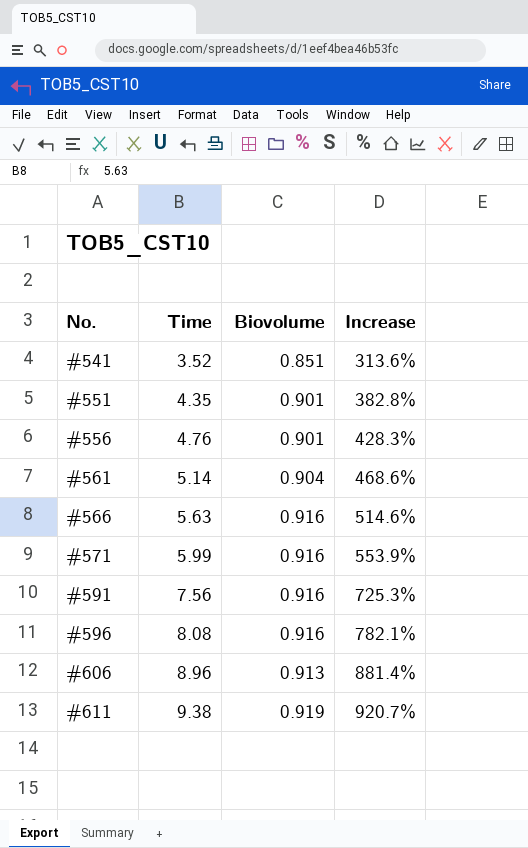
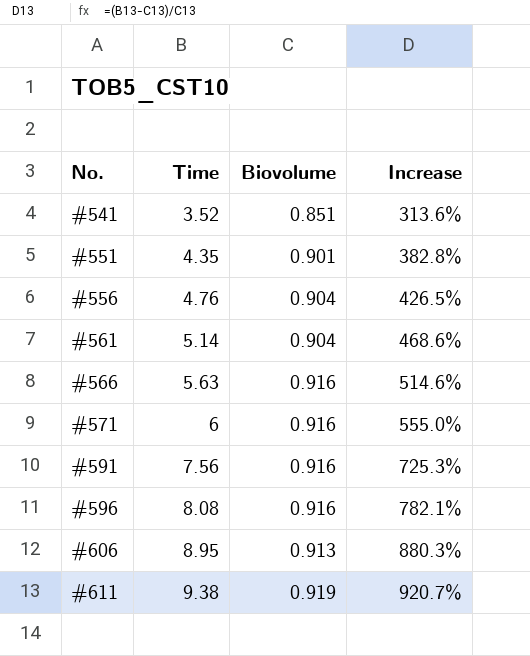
#556 | Biovolume: 0.901 -> 0.904
#556 | Increase: 428.3% -> 426.5%
#571 | Time: 5.99 -> 6
#571 | Increase: 553.9% -> 555.0%
#606 | Time: 8.96 -> 8.95
#606 | Increase: 881.4% -> 880.3%

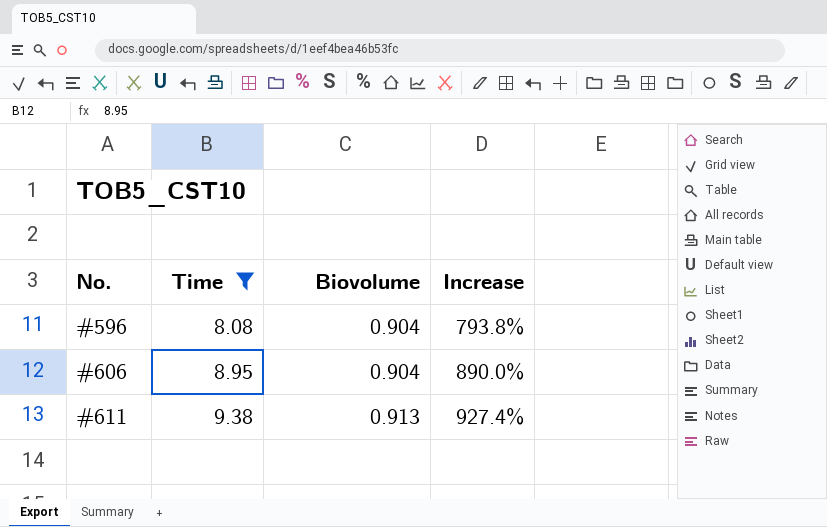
filter: none -> Time >= 8.08
#596 | Biovolume: 0.916 -> 0.904
#596 | Increase: 782.1% -> 793.8%
#606 | Biovolume: 0.913 -> 0.904
#606 | Increase: 880.3% -> 890.0%
#611 | Biovolume: 0.919 -> 0.913
#611 | Increase: 920.7% -> 927.4%

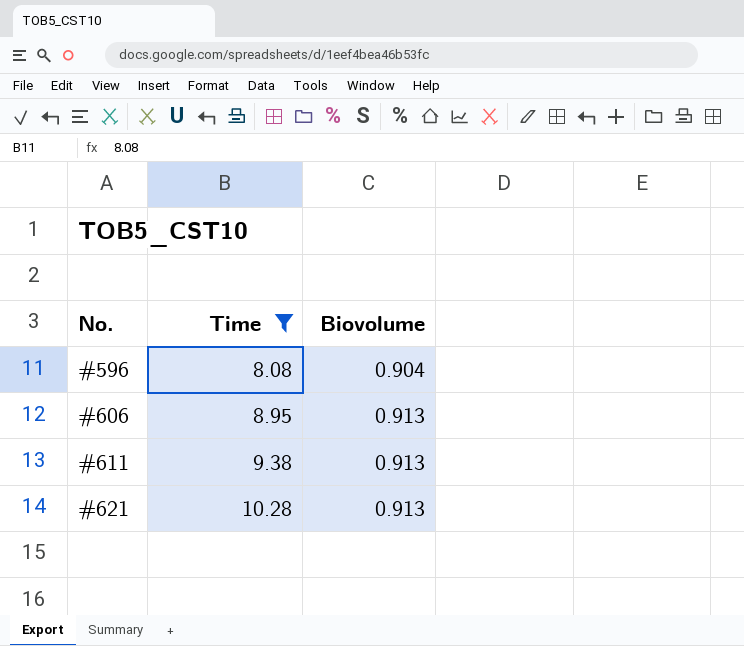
column Increase | formula: ([Time] - [Biovolume]) / [Biovolume] -> none
#606 | Biovolume: 0.904 -> 0.913
row #621: none -> 10.28 | 0.913

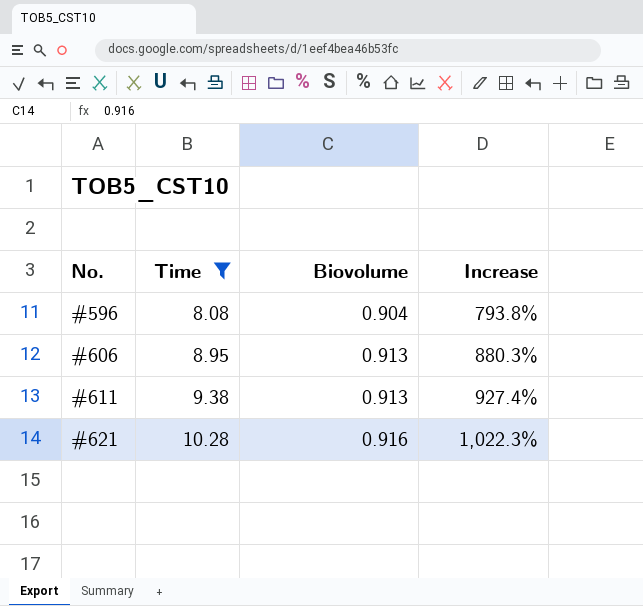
column Increase | formula: none -> ([Time] - [Biovolume]) / [Biovolume]
#621 | Biovolume: 0.913 -> 0.916

